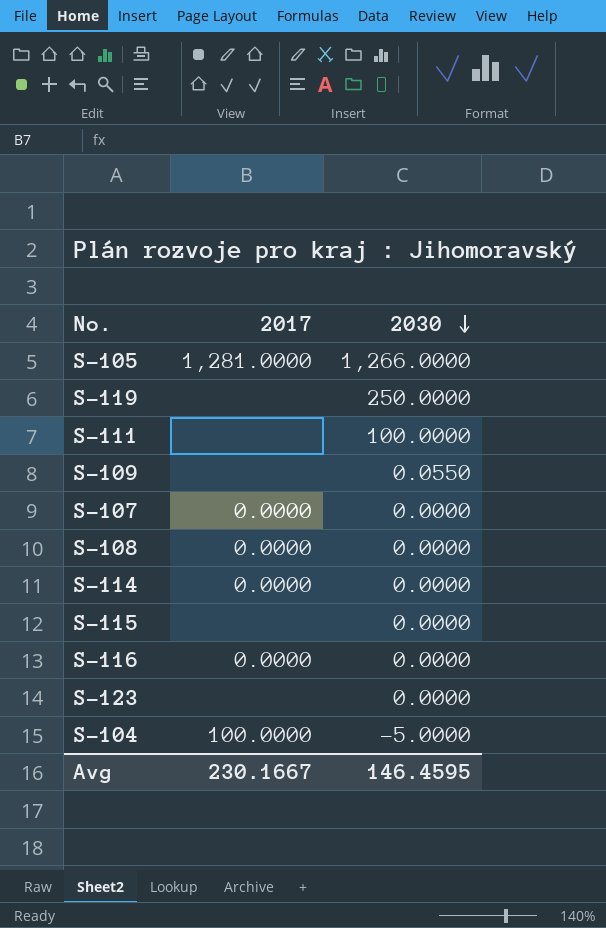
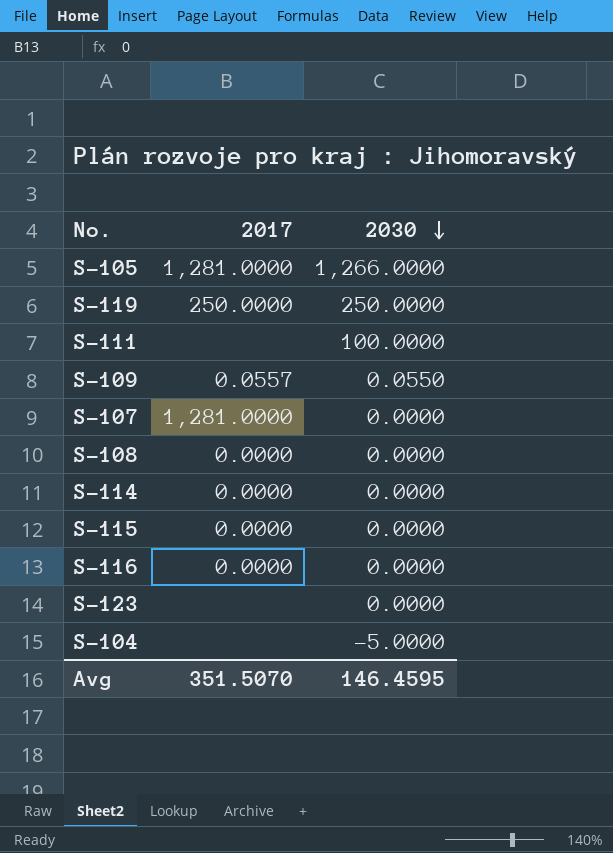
S-119 | 2017: none -> 250.0000
S-109 | 2017: none -> 0.0557
S-107 | 2017: 0.0000 -> 1,281.0000
S-115 | 2017: none -> 0.0000
S-104 | 2017: 100.0000 -> none
Avg | 2017: 230.1667 -> 351.5070

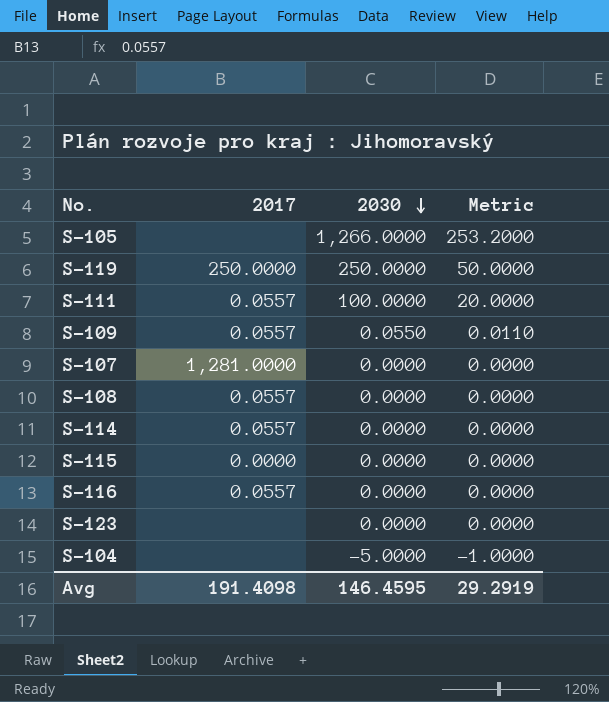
column Metric | formula: none -> [2030] * 0.2
S-105 | 2017: 1,281.0000 -> none
S-111 | 2017: none -> 0.0557
S-108 | 2017: 0.0000 -> 0.0557
S-114 | 2017: 0.0000 -> 0.0557
S-116 | 2017: 0.0000 -> 0.0557
Avg | 2017: 351.5070 -> 191.4098

